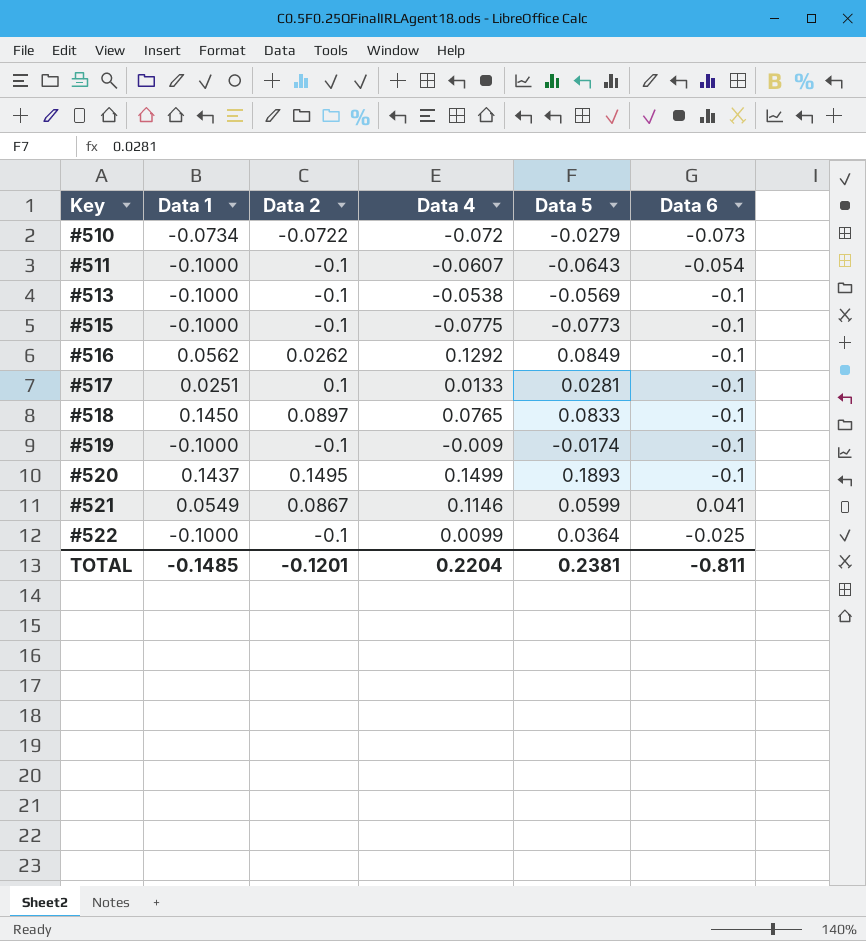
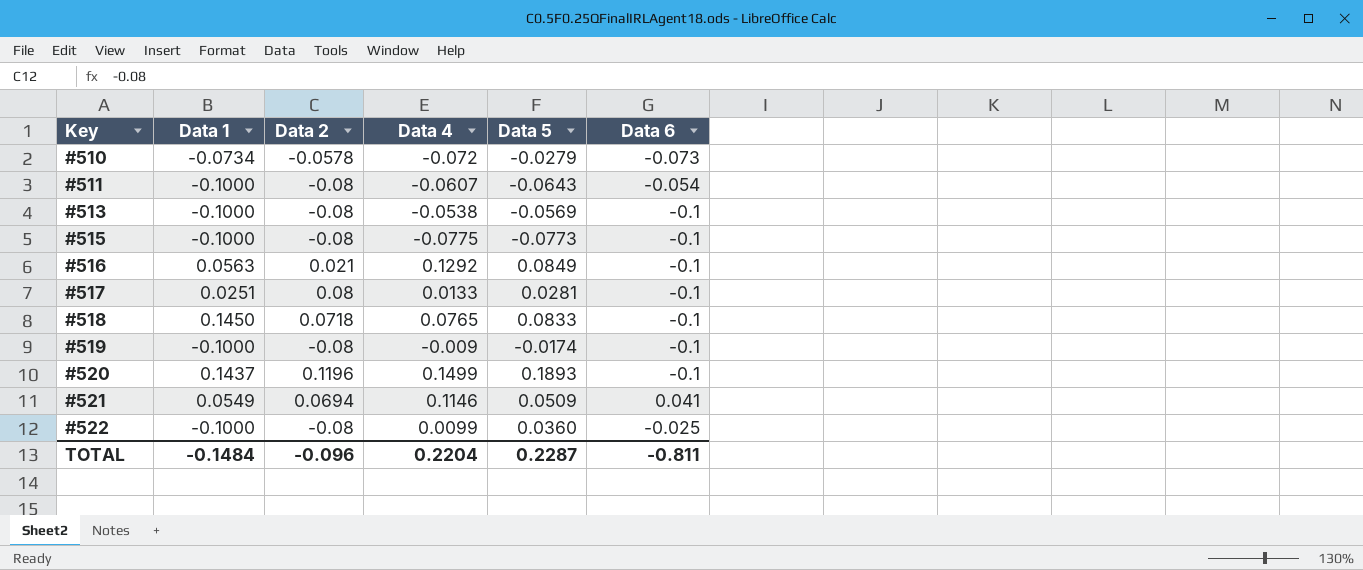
#510 | Data 2: -0.0722 -> -0.0578
#511 | Data 2: -0.1 -> -0.08
#513 | Data 2: -0.1 -> -0.08
#515 | Data 2: -0.1 -> -0.08
#516 | Data 1: 0.0562 -> 0.0563
#516 | Data 2: 0.0262 -> 0.021
#517 | Data 2: 0.1 -> 0.08
#518 | Data 2: 0.0897 -> 0.0718
#519 | Data 2: -0.1 -> -0.08
#520 | Data 2: 0.1495 -> 0.1196
#521 | Data 2: 0.0867 -> 0.0694
#521 | Data 5: 0.0599 -> 0.0509
#522 | Data 2: -0.1 -> -0.08
#522 | Data 5: 0.0364 -> 0.0360
TOTAL | Data 1: -0.1485 -> -0.1484
TOTAL | Data 2: -0.1201 -> -0.096
TOTAL | Data 5: 0.2381 -> 0.2287

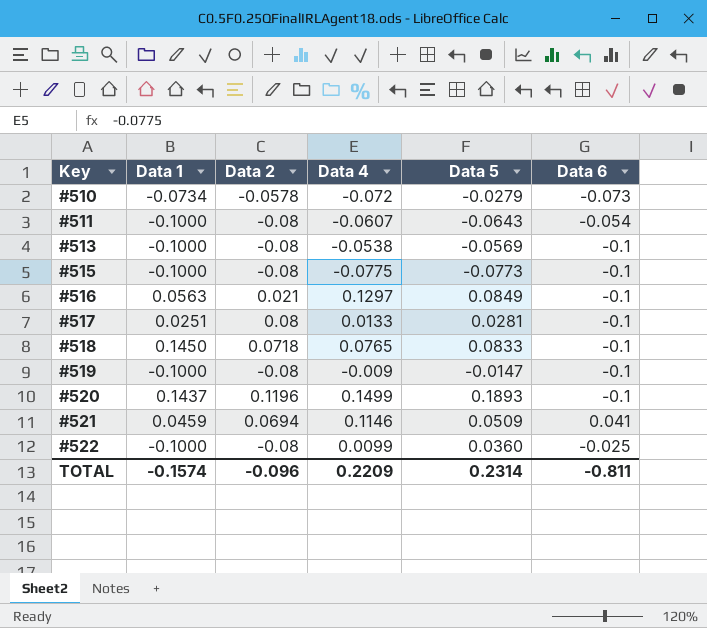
#516 | Data 4: 0.1292 -> 0.1297
#519 | Data 5: -0.0174 -> -0.0147
#521 | Data 1: 0.0549 -> 0.0459
TOTAL | Data 1: -0.1484 -> -0.1574
TOTAL | Data 4: 0.2204 -> 0.2209
TOTAL | Data 5: 0.2287 -> 0.2314

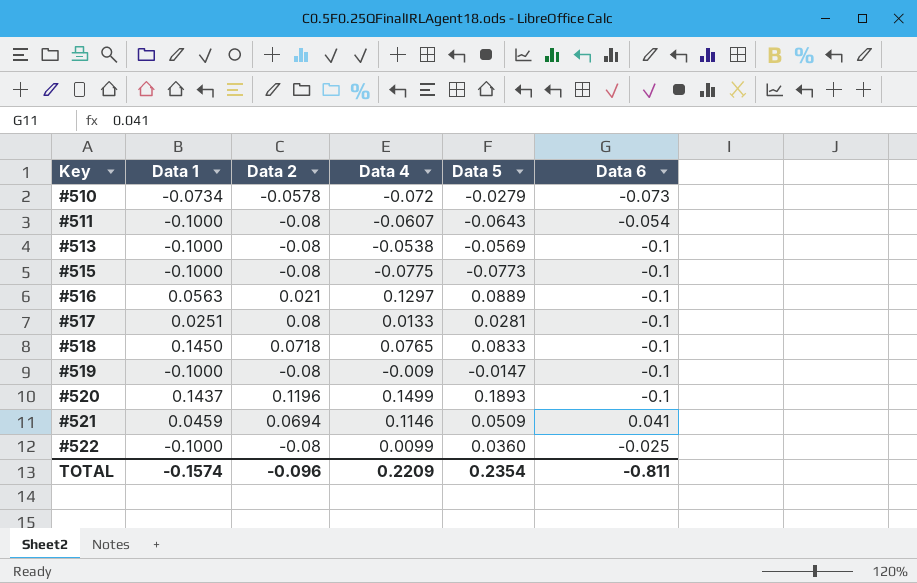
#516 | Data 5: 0.0849 -> 0.0889
TOTAL | Data 5: 0.2314 -> 0.2354

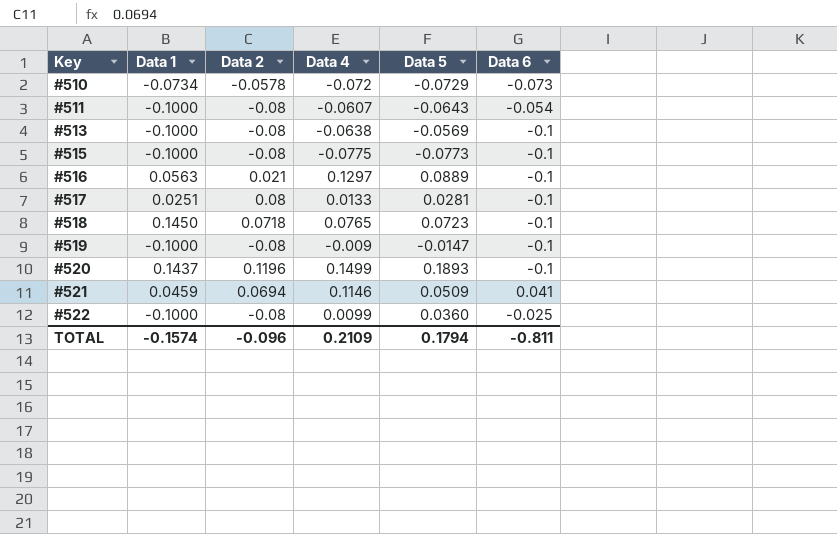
#510 | Data 5: -0.0279 -> -0.0729
#513 | Data 4: -0.0538 -> -0.0638
#518 | Data 5: 0.0833 -> 0.0723
TOTAL | Data 4: 0.2209 -> 0.2109
TOTAL | Data 5: 0.2354 -> 0.1794

